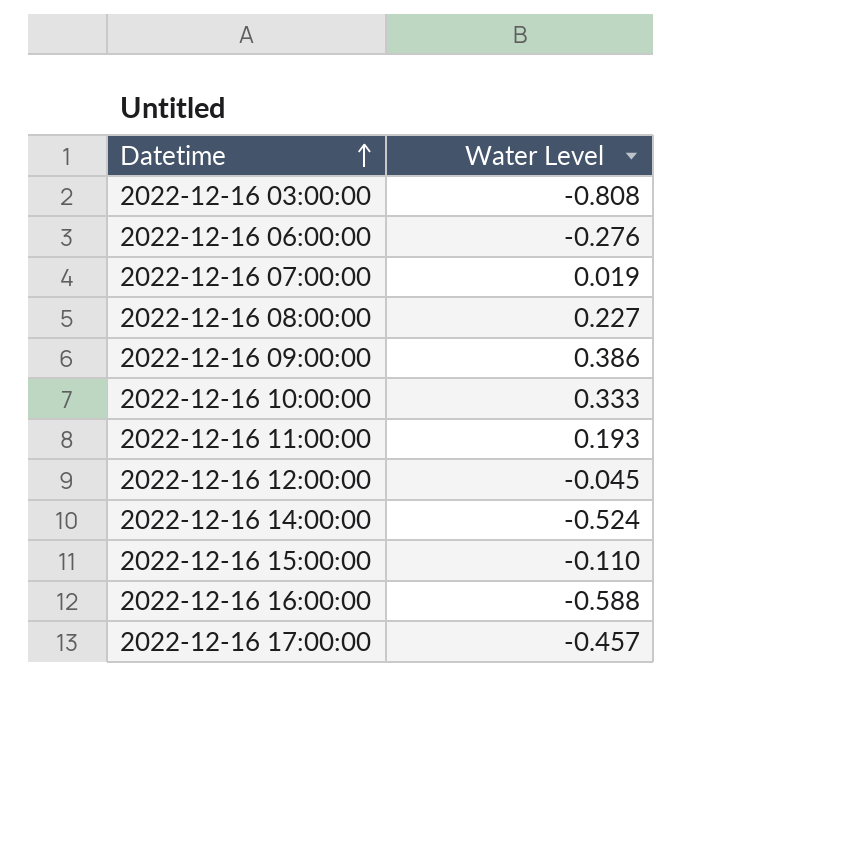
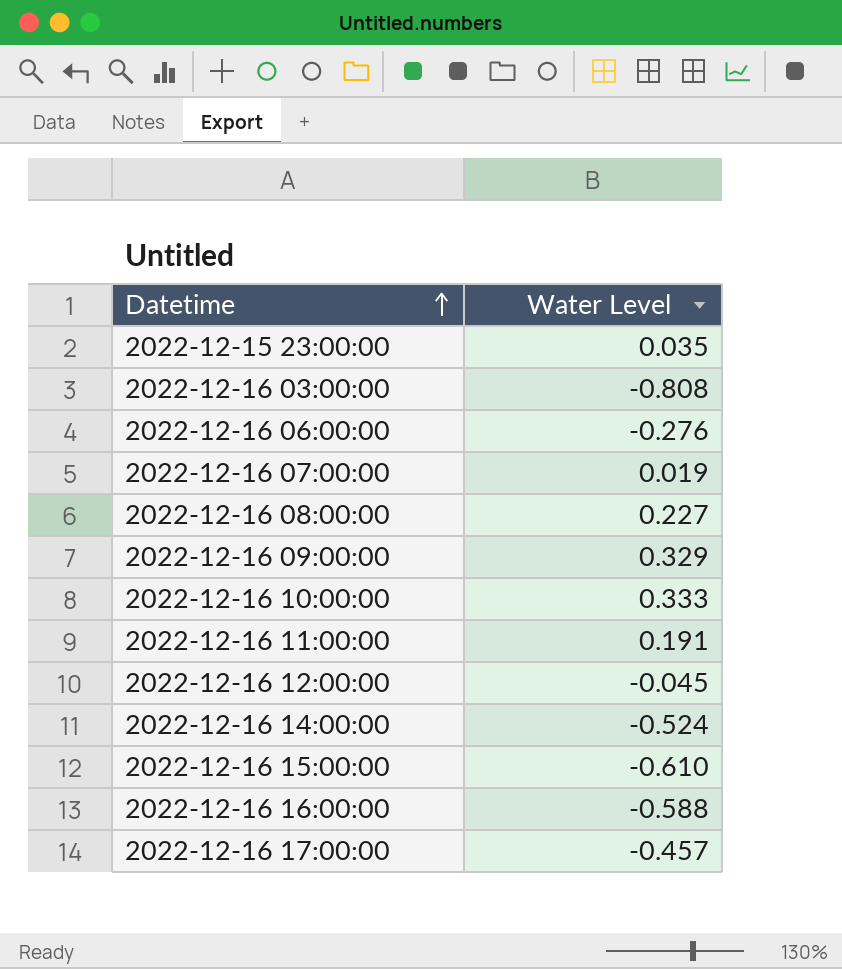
row 2022-12-15 23:00:00: none -> 0.035
2022-12-16 09:00:00 | Water Level: 0.386 -> 0.329
2022-12-16 11:00:00 | Water Level: 0.193 -> 0.191
2022-12-16 15:00:00 | Water Level: -0.110 -> -0.610

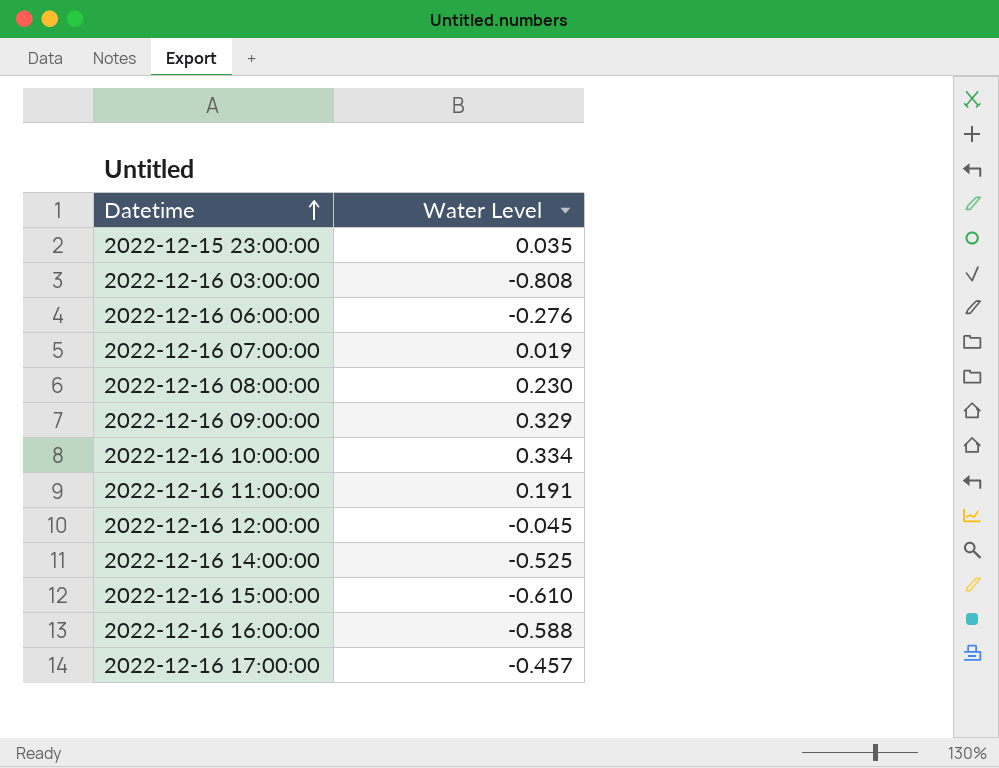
2022-12-16 08:00:00 | Water Level: 0.227 -> 0.230
2022-12-16 10:00:00 | Water Level: 0.333 -> 0.334
2022-12-16 14:00:00 | Water Level: -0.524 -> -0.525

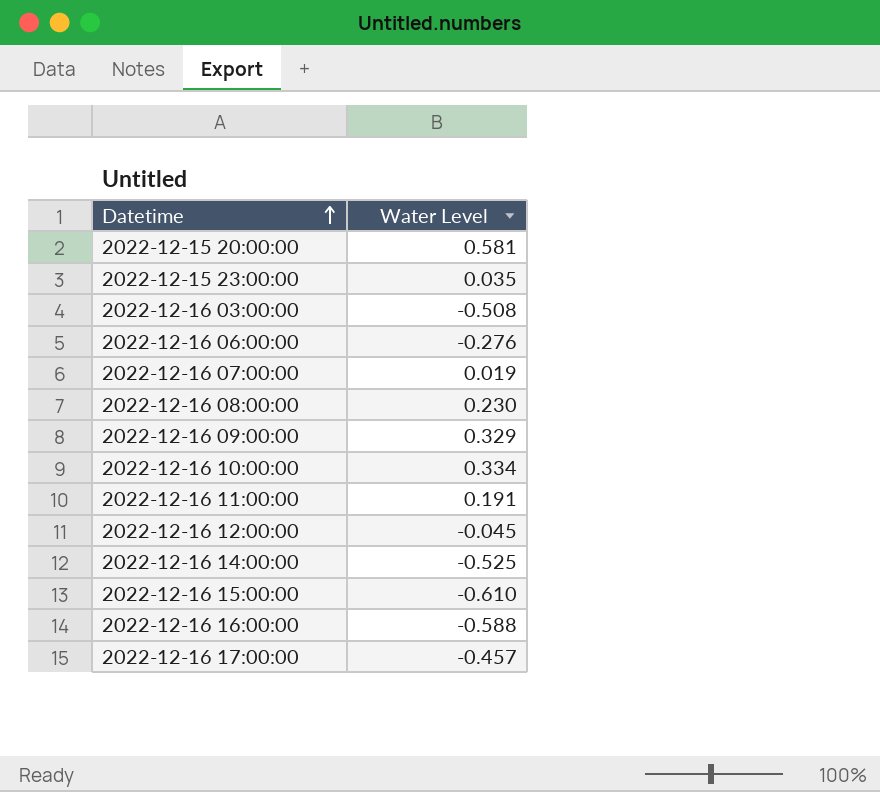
row 2022-12-15 20:00:00: none -> 0.581
2022-12-16 03:00:00 | Water Level: -0.808 -> -0.508

